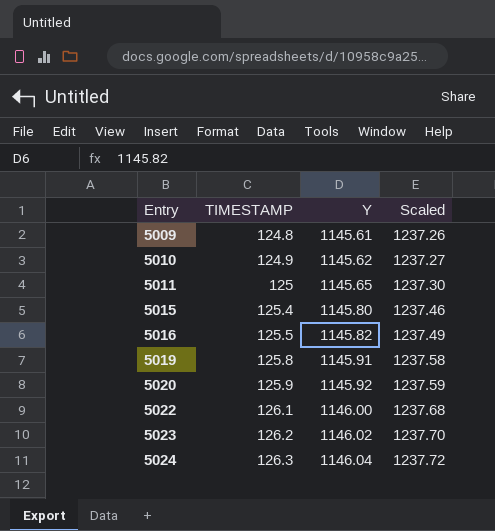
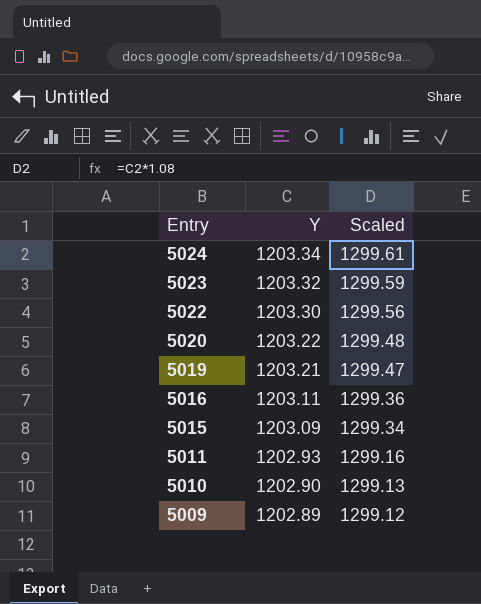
row order: Entry ascending -> Entry descending
column TIMESTAMP | position: 2 -> none
5024 | Y: 1146.04 -> 1203.34
5024 | Scaled: 1237.72 -> 1299.61
5023 | Y: 1146.02 -> 1203.32
5023 | Scaled: 1237.70 -> 1299.59
5022 | Y: 1146.00 -> 1203.30
5022 | Scaled: 1237.68 -> 1299.56
5020 | Y: 1145.92 -> 1203.22
5020 | Scaled: 1237.59 -> 1299.48
5019 | Y: 1145.91 -> 1203.21
5019 | Scaled: 1237.58 -> 1299.47
5016 | Y: 1145.82 -> 1203.11
5016 | Scaled: 1237.49 -> 1299.36
5015 | Y: 1145.80 -> 1203.09
5015 | Scaled: 1237.46 -> 1299.34
5011 | Y: 1145.65 -> 1202.93
5011 | Scaled: 1237.30 -> 1299.16
5010 | Y: 1145.62 -> 1202.90
5010 | Scaled: 1237.27 -> 1299.13
5009 | Y: 1145.61 -> 1202.89
5009 | Scaled: 1237.26 -> 1299.12

